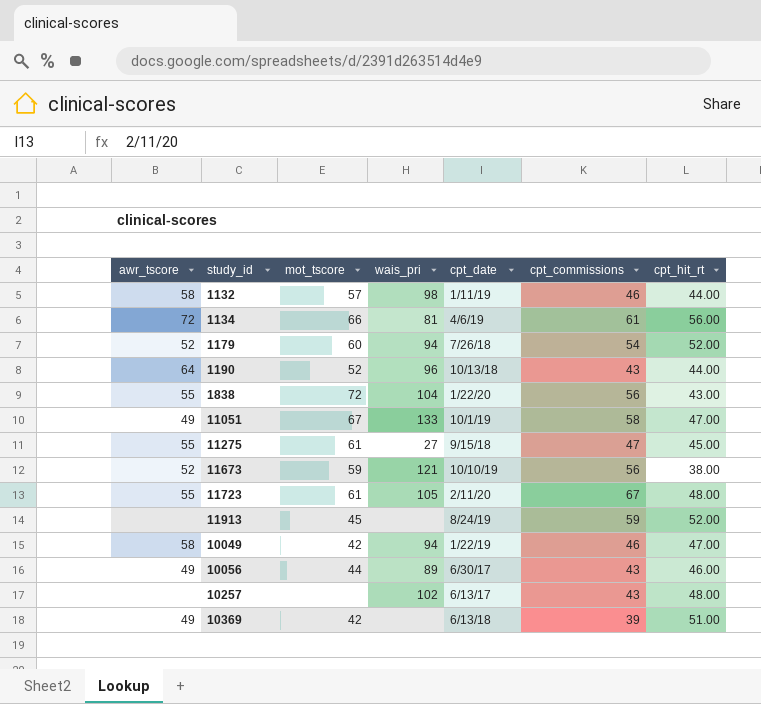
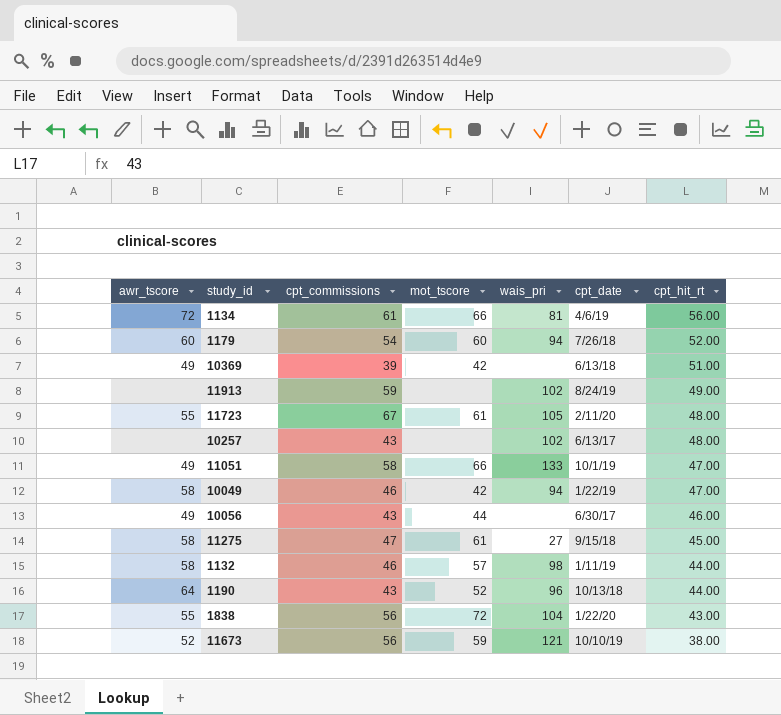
row order: none -> cpt_hit_rt descending
column cpt_commissions | position: 6 -> 3
1179 | awr_tscore: 52 -> 60
11913 | mot_tscore: 45 -> none
11913 | wais_pri: none -> 102
11913 | cpt_hit_rt: 52.00 -> 49.00
11051 | mot_tscore: 67 -> 66
10056 | wais_pri: 89 -> none
11275 | awr_tscore: 55 -> 58

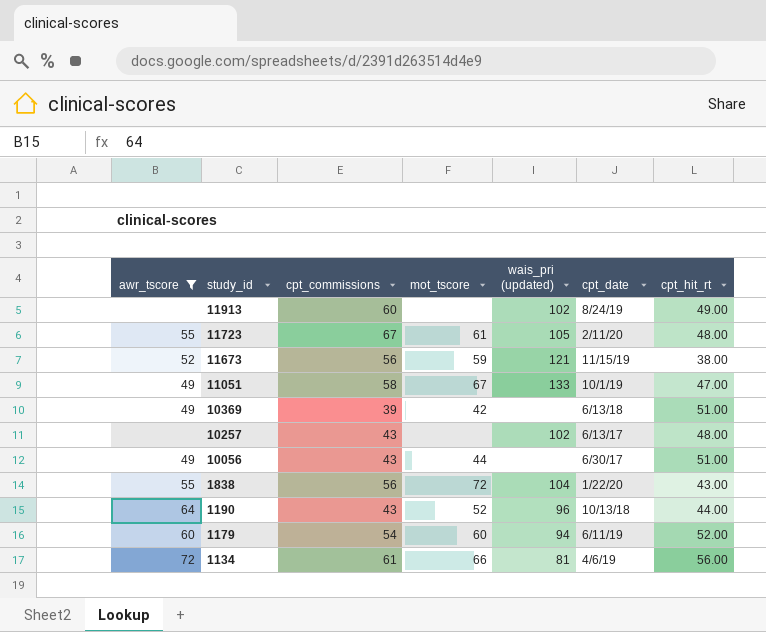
filter: none -> awr_tscore != 58
row order: cpt_hit_rt descending -> study_id descending
column name: wais_pri -> wais_pri (updated)
11913 | cpt_commissions: 59 -> 60
11673 | cpt_date: 10/10/19 -> 11/15/19
11051 | mot_tscore: 66 -> 67
10056 | cpt_hit_rt: 46.00 -> 51.00
1179 | cpt_date: 7/26/18 -> 6/11/19

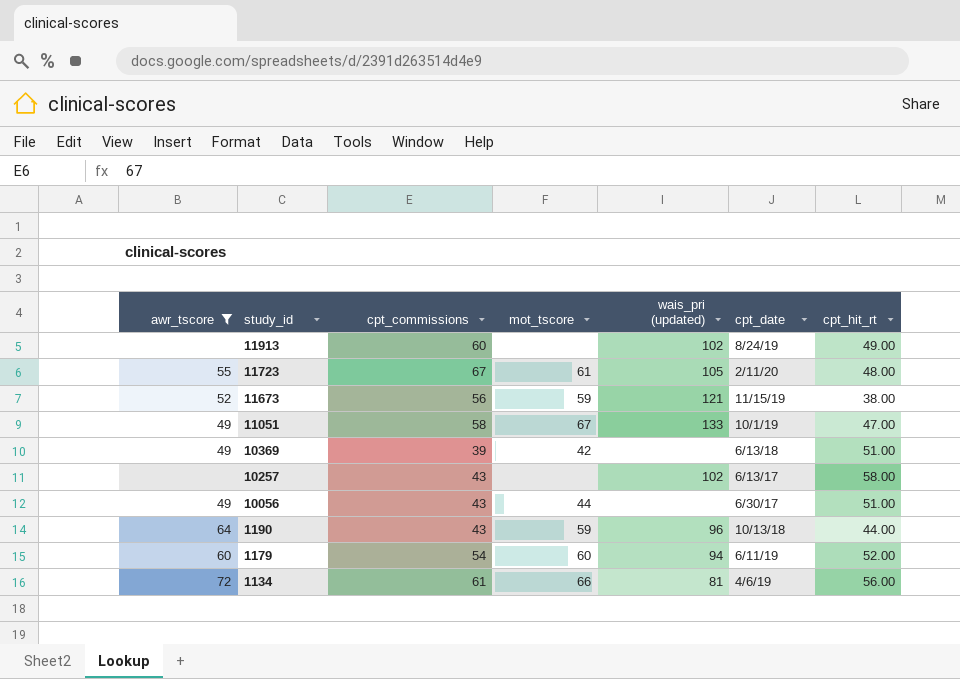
row 1838: 55 | 56 | 72 | 104 | 1/22/20 | 43.00 -> none
10257 | cpt_hit_rt: 48.00 -> 58.00
1190 | mot_tscore: 52 -> 59

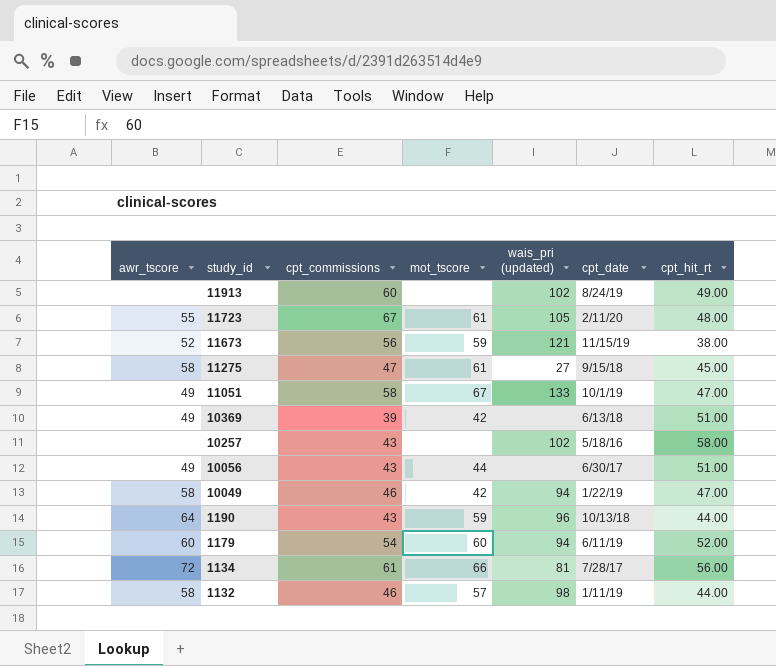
filter: awr_tscore != 58 -> none
10257 | cpt_date: 6/13/17 -> 5/18/16
1134 | cpt_date: 4/6/19 -> 7/28/17

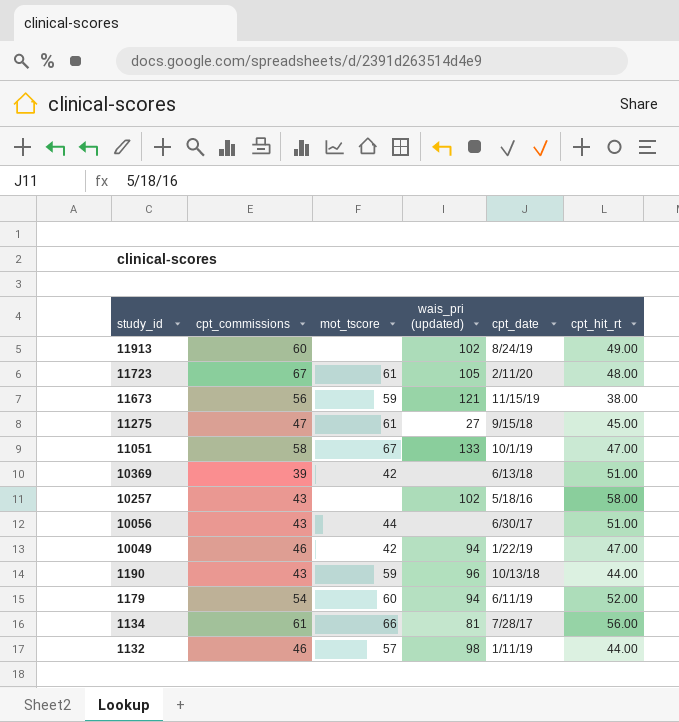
column awr_tscore | position: 1 -> none

